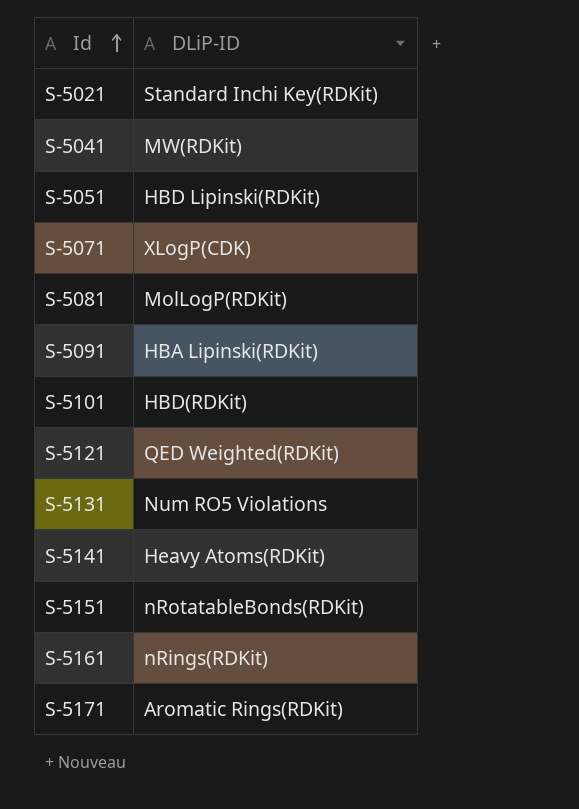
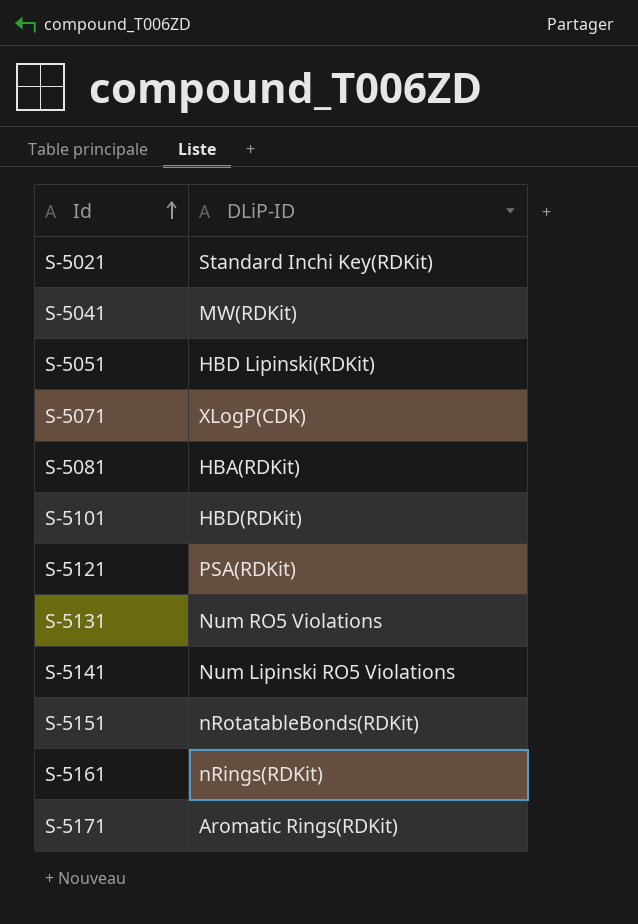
row S-5091: HBA Lipinski(RDKit) -> none
S-5081 | DLiP-ID: MolLogP(RDKit) -> HBA(RDKit)
S-5121 | DLiP-ID: QED Weighted(RDKit) -> PSA(RDKit)
S-5141 | DLiP-ID: Heavy Atoms(RDKit) -> Num Lipinski RO5 Violations

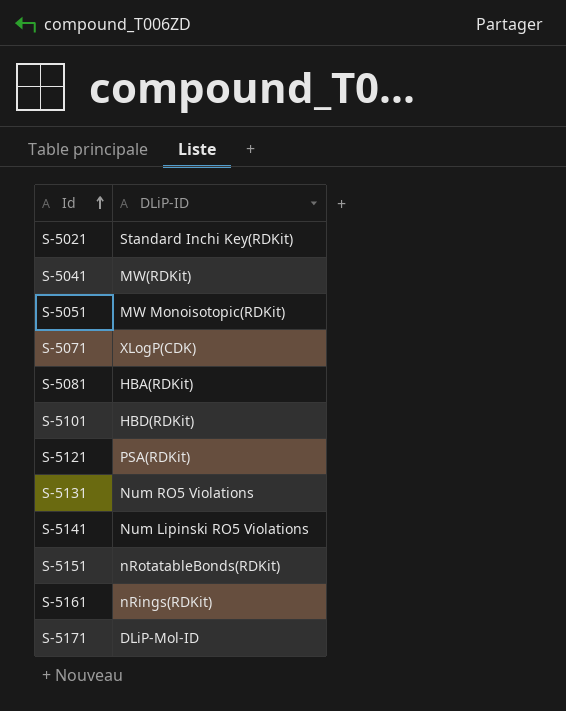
S-5051 | DLiP-ID: HBD Lipinski(RDKit) -> MW Monoisotopic(RDKit)
S-5171 | DLiP-ID: Aromatic Rings(RDKit) -> DLiP-Mol-ID

